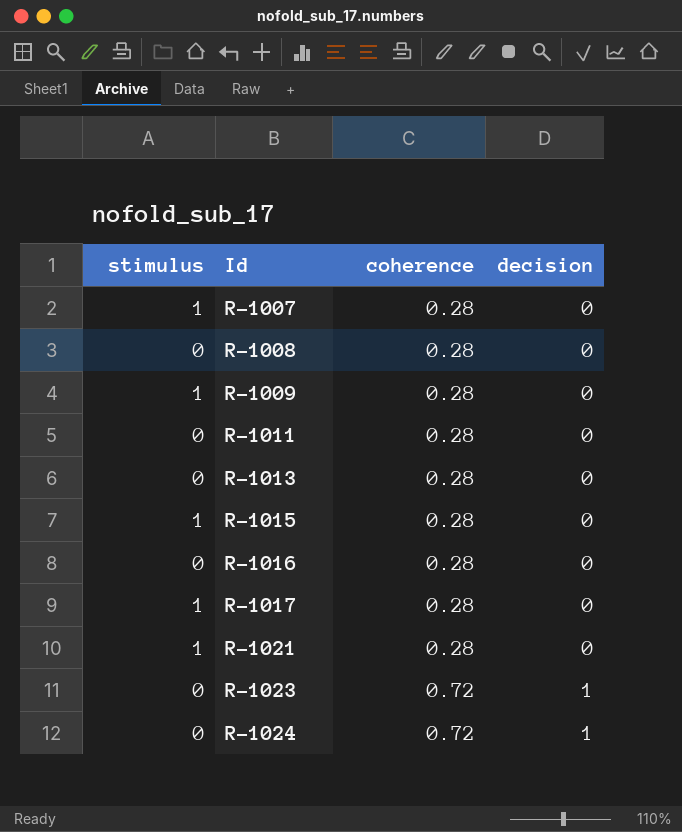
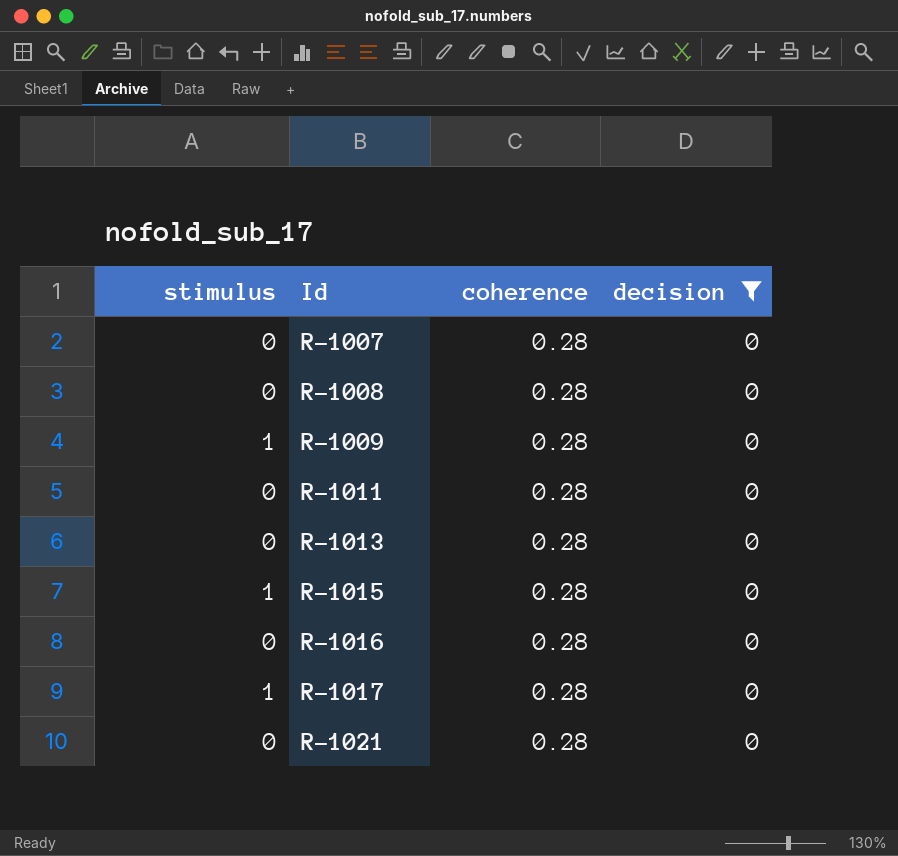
filter: none -> decision = 0
R-1007 | stimulus: 1 -> 0
R-1021 | stimulus: 1 -> 0

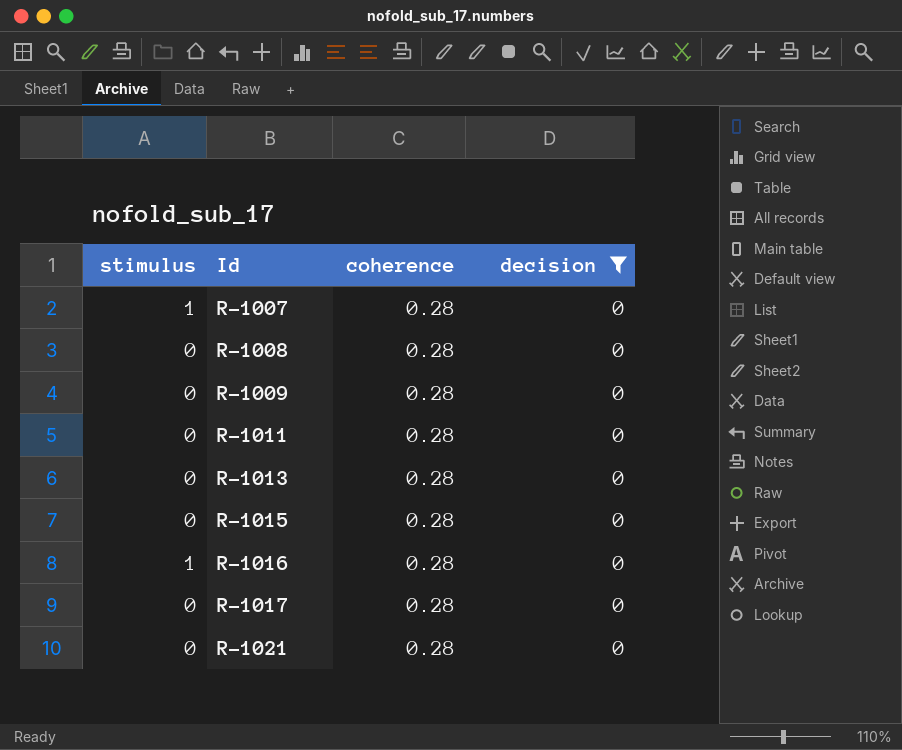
R-1007 | stimulus: 0 -> 1
R-1009 | stimulus: 1 -> 0
R-1015 | stimulus: 1 -> 0
R-1016 | stimulus: 0 -> 1
R-1017 | stimulus: 1 -> 0

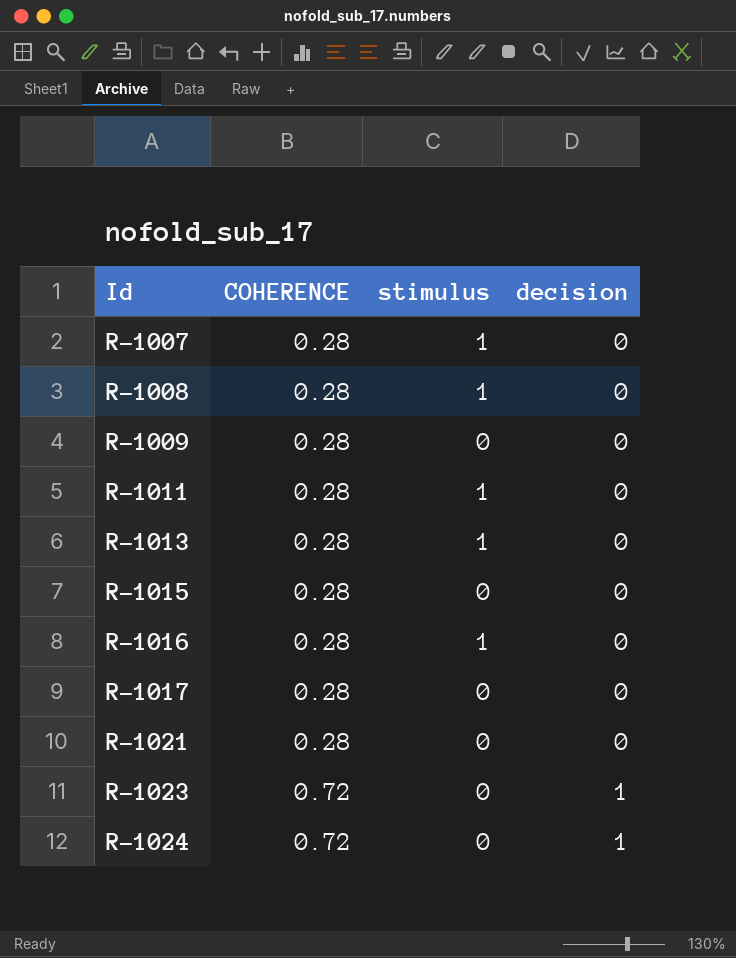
filter: decision = 0 -> none
column name: coherence -> COHERENCE
column stimulus | position: 1 -> 3
R-1008 | stimulus: 0 -> 1
R-1011 | stimulus: 0 -> 1
R-1013 | stimulus: 0 -> 1

